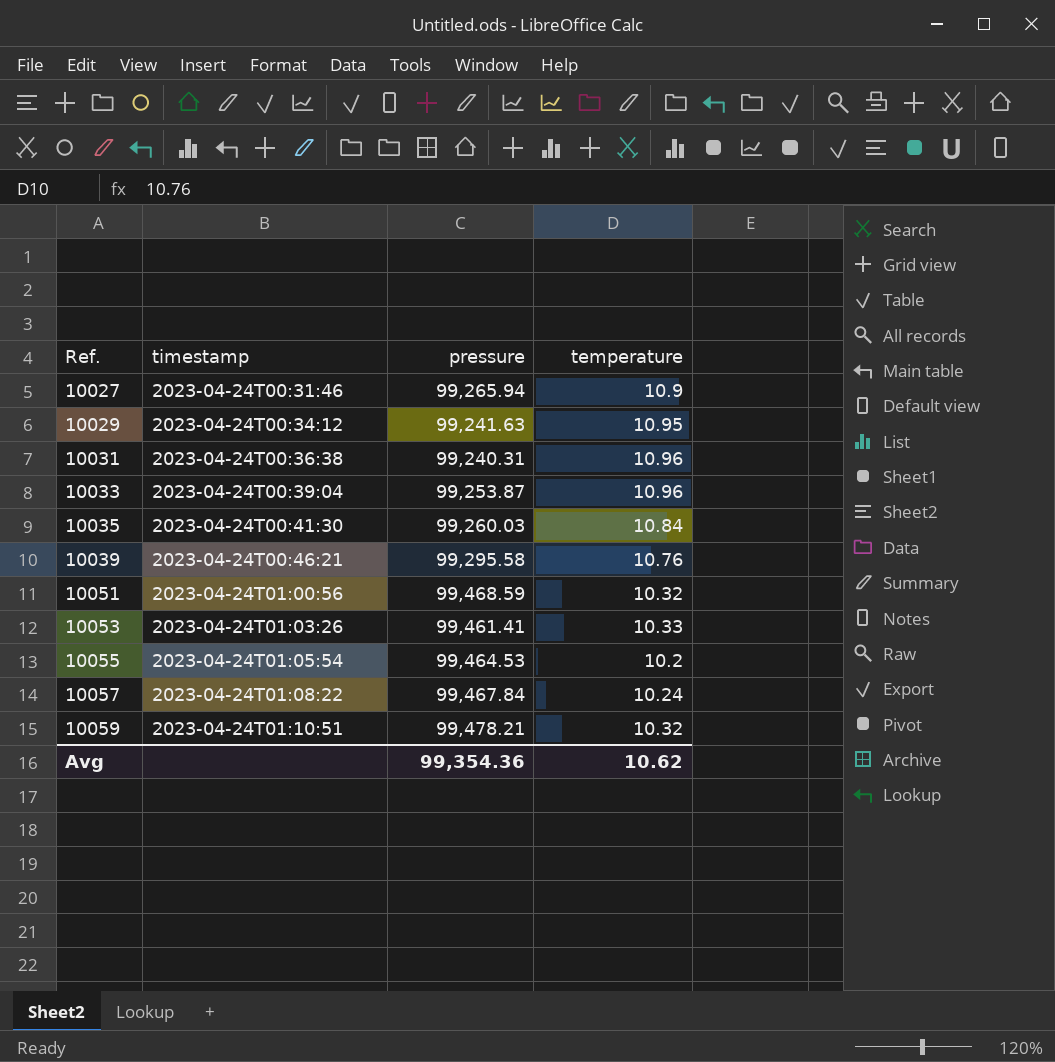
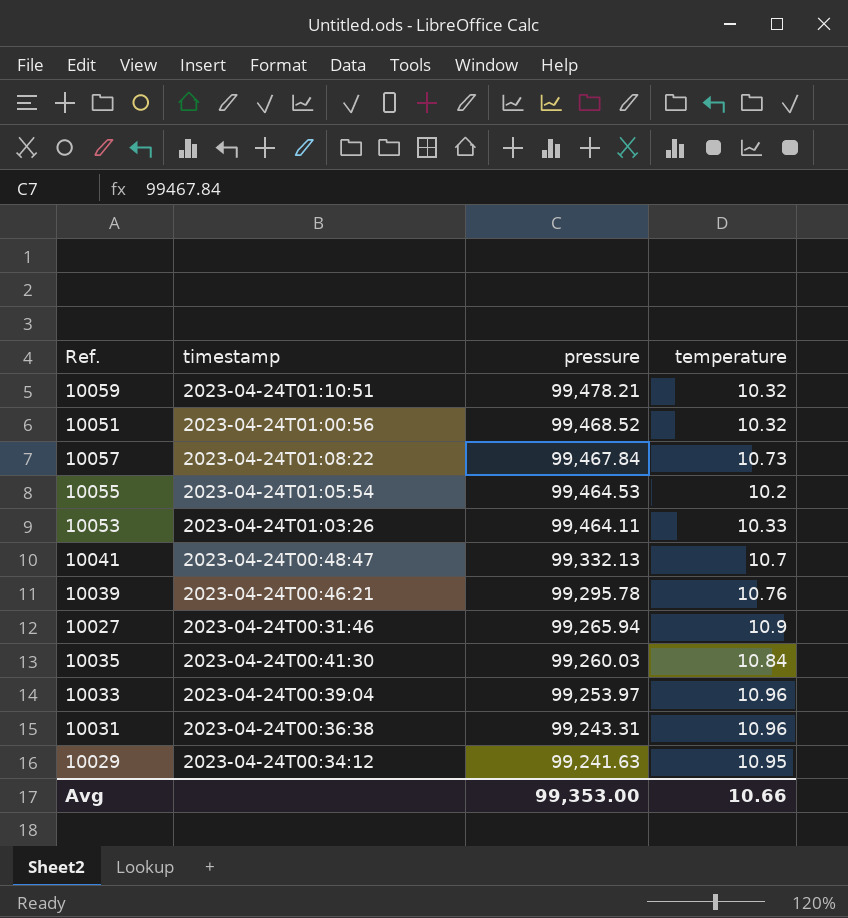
row order: Ref. ascending -> pressure descending
10051 | pressure: 99,468.59 -> 99,468.52
10057 | temperature: 10.24 -> 10.73
10053 | pressure: 99,461.41 -> 99,464.11
row 10041: none -> 2023-04-24T00:48:47 | 99,332.13 | 10.7
10039 | pressure: 99,295.58 -> 99,295.78
10033 | pressure: 99,253.87 -> 99,253.97
10031 | pressure: 99,240.31 -> 99,243.31
Avg | pressure: 99,354.36 -> 99,353.00
Avg | temperature: 10.62 -> 10.66

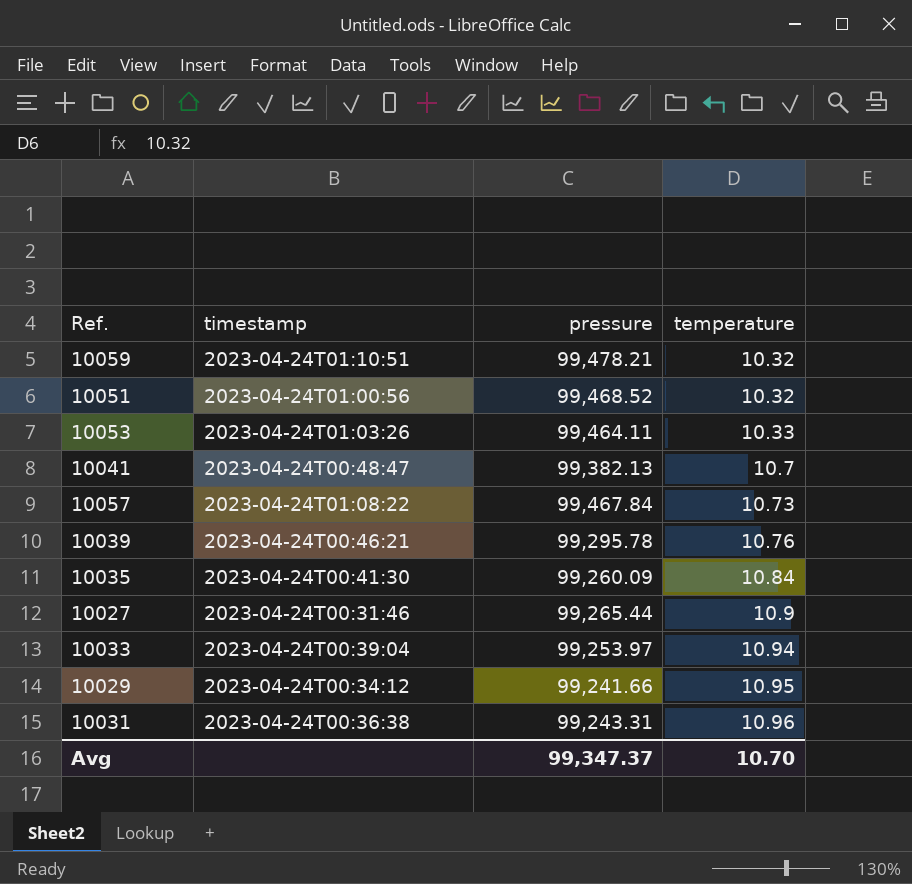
row order: pressure descending -> temperature ascending
row 10055: 2023-04-24T01:05:54 | 99,464.53 | 10.2 -> none
10041 | pressure: 99,332.13 -> 99,382.13
10035 | pressure: 99,260.03 -> 99,260.09
10027 | pressure: 99,265.94 -> 99,265.44
10033 | temperature: 10.96 -> 10.94
10029 | pressure: 99,241.63 -> 99,241.66
Avg | pressure: 99,353.00 -> 99,347.37
Avg | temperature: 10.66 -> 10.70

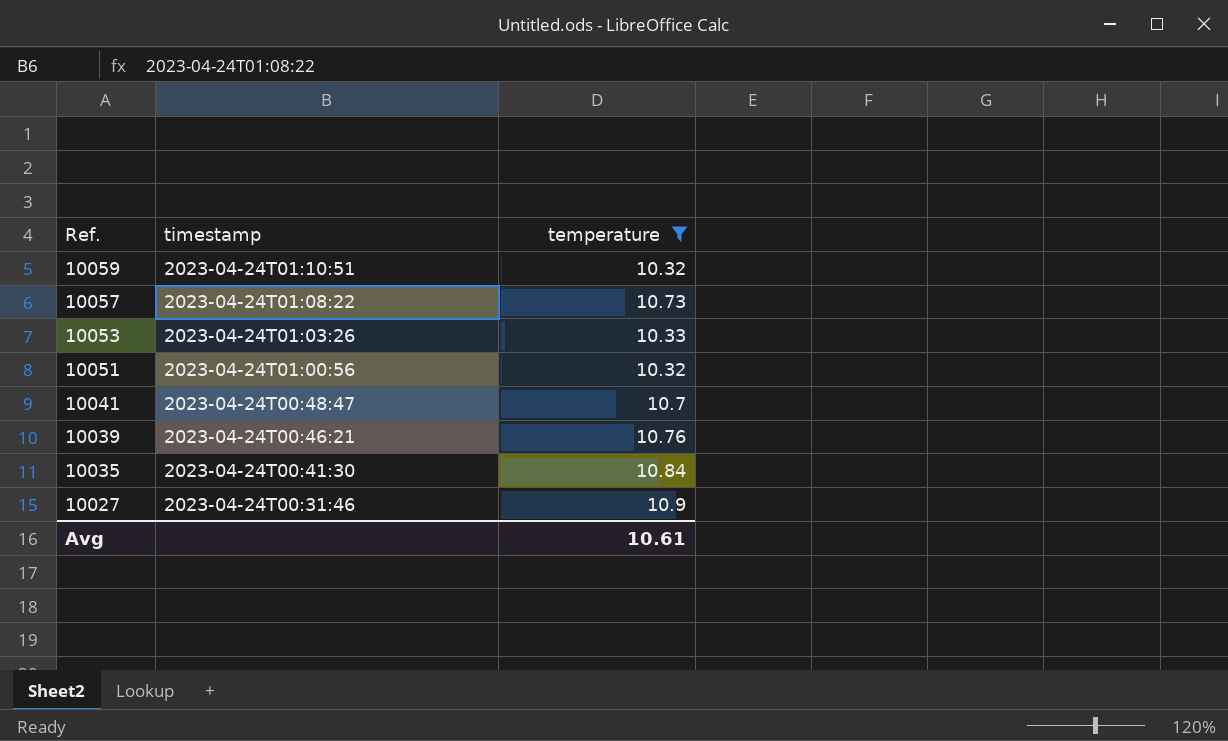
filter: none -> temperature <= 10.9
row order: temperature ascending -> Ref. descending
column pressure | position: 3 -> none
Avg | temperature: 10.70 -> 10.61

